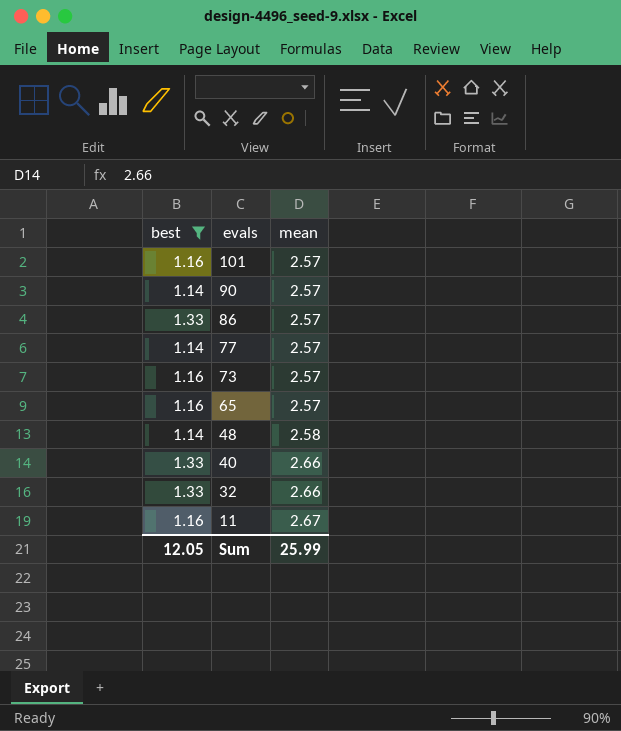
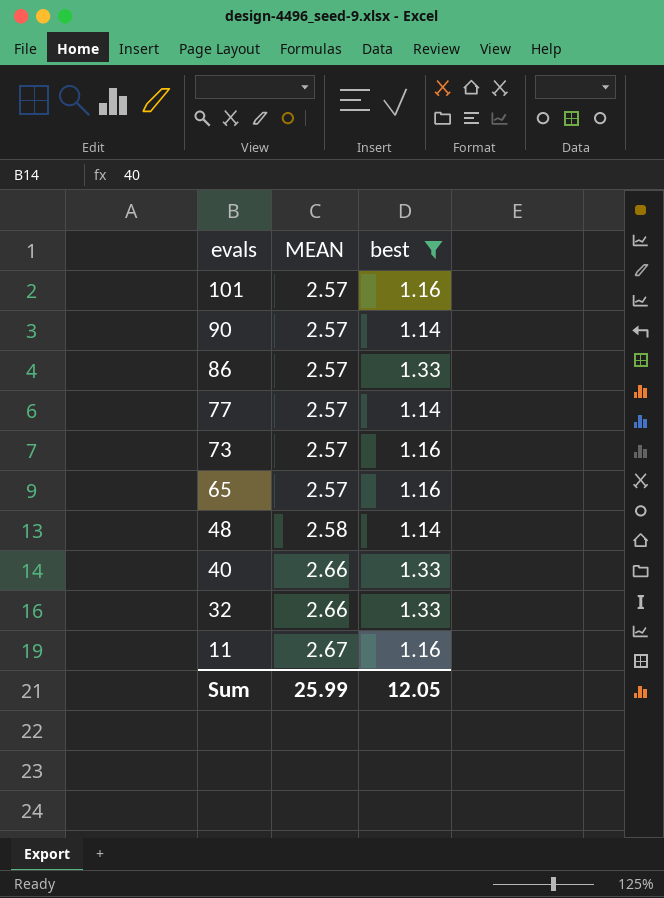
column name: mean -> MEAN
column best | position: 1 -> 3

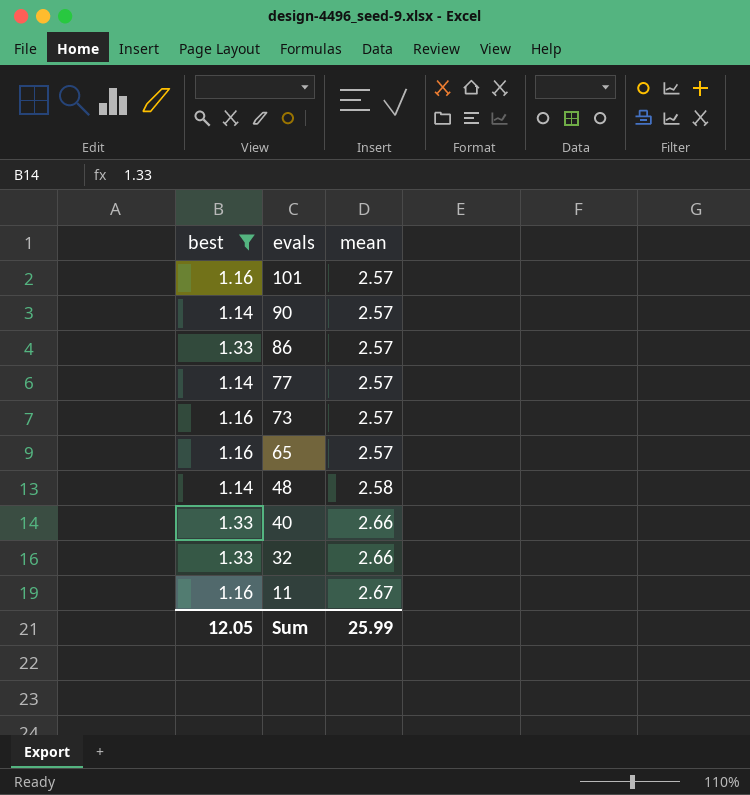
column best | position: 3 -> 1
column name: MEAN -> mean

